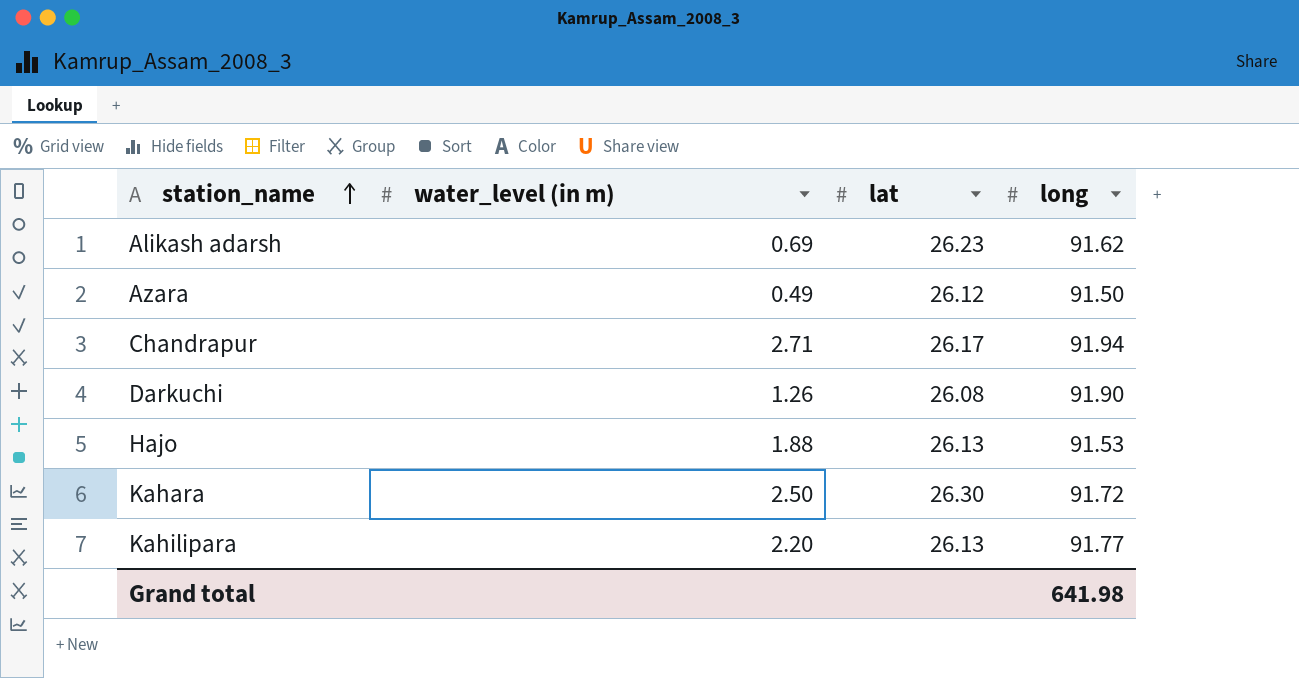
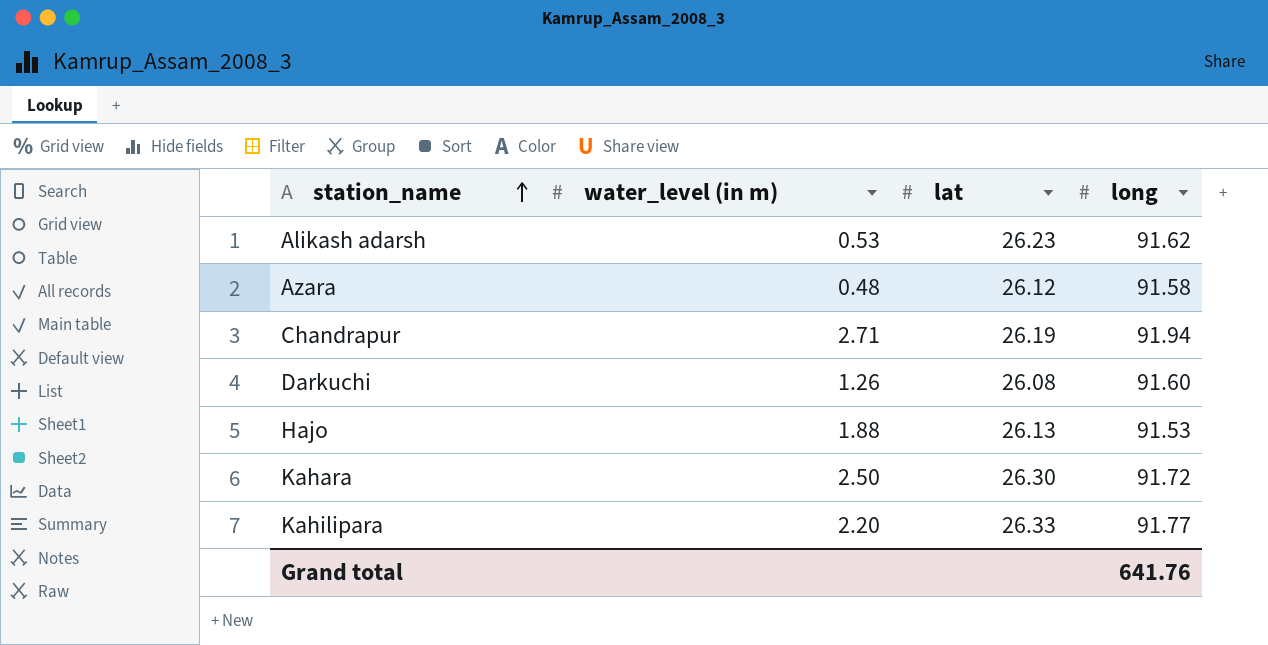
Alikash adarsh | water_level (in m): 0.69 -> 0.53
Azara | water_level (in m): 0.49 -> 0.48
Azara | long: 91.50 -> 91.58
Chandrapur | lat: 26.17 -> 26.19
Darkuchi | long: 91.90 -> 91.60
Kahilipara | lat: 26.13 -> 26.33
Grand total | long: 641.98 -> 641.76

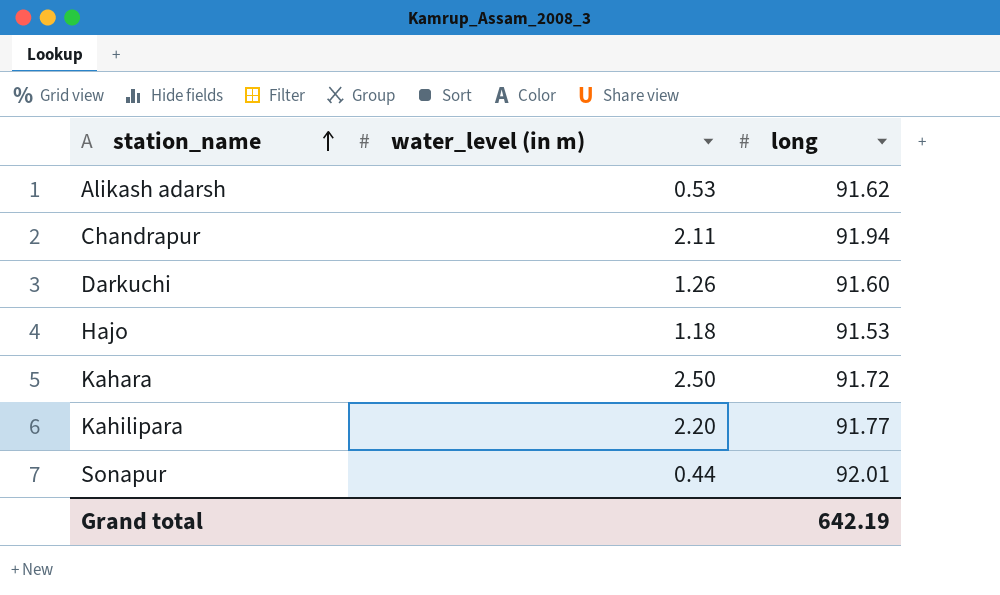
column lat | position: 3 -> none
row Azara: 0.48 | 26.12 | 91.58 -> none
Chandrapur | water_level (in m): 2.71 -> 2.11
Hajo | water_level (in m): 1.88 -> 1.18
row Sonapur: none -> 0.44 | 92.01
Grand total | long: 641.76 -> 642.19

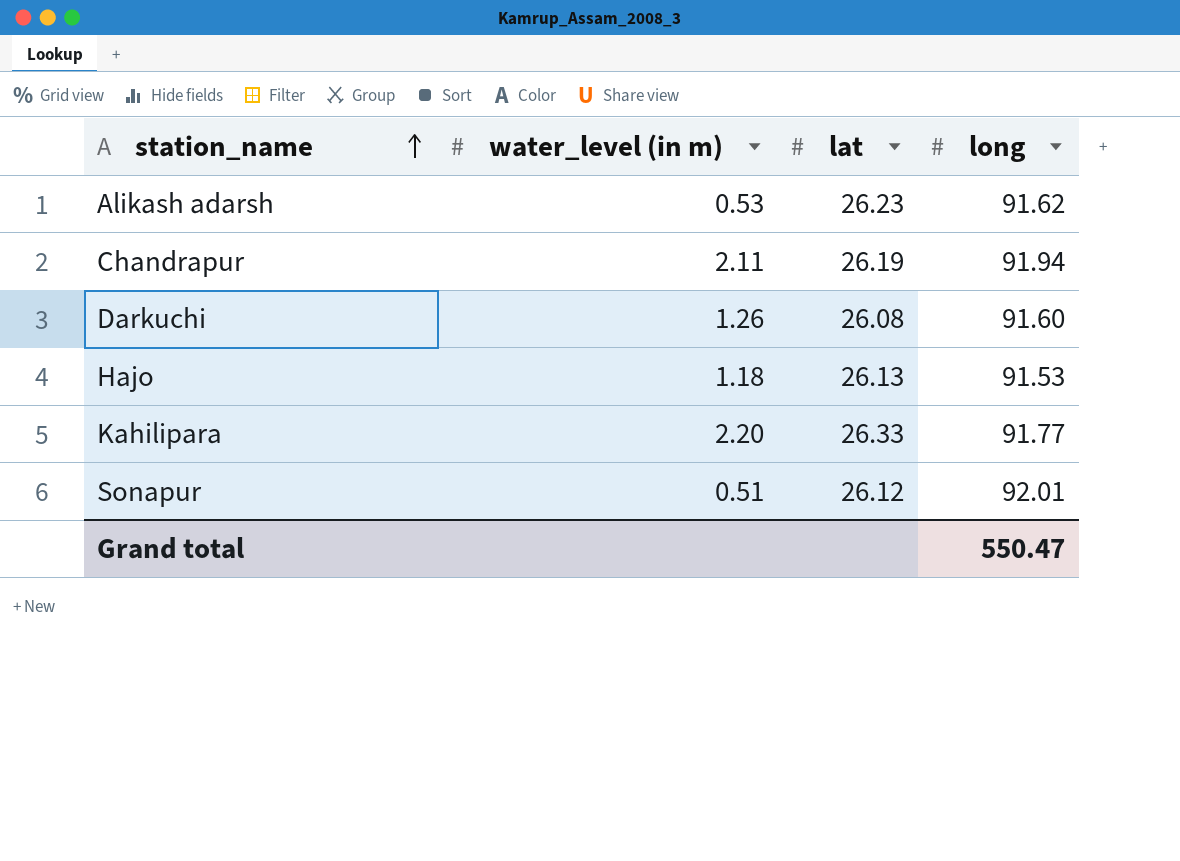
column lat | position: none -> 3
row Kahara: 2.50 | 91.72 -> none
Sonapur | water_level (in m): 0.44 -> 0.51
Grand total | long: 642.19 -> 550.47

